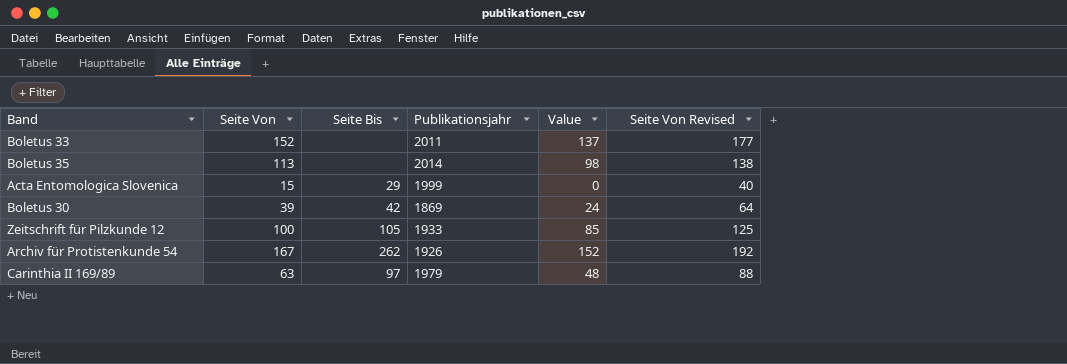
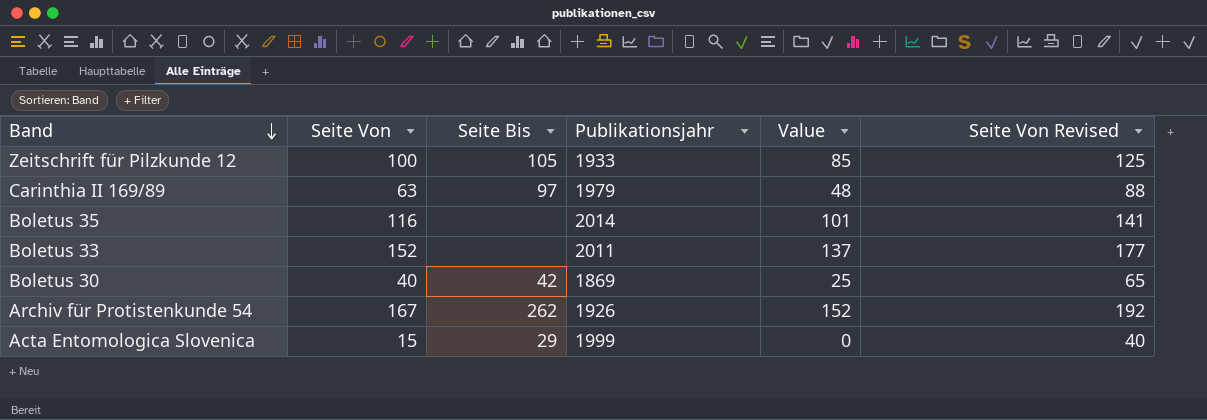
row order: none -> Band descending
Boletus 35 | Seite Von: 113 -> 116
Boletus 35 | Value: 98 -> 101
Boletus 35 | Seite Von Revised: 138 -> 141
Boletus 30 | Seite Von: 39 -> 40
Boletus 30 | Value: 24 -> 25
Boletus 30 | Seite Von Revised: 64 -> 65

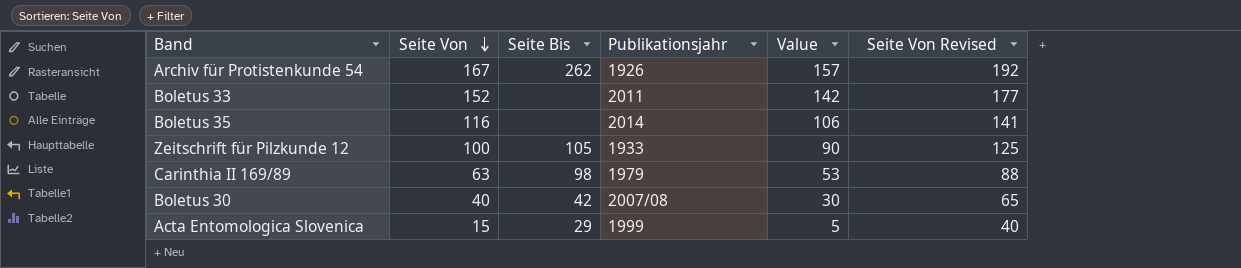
row order: Band descending -> Seite Von descending
column Value | formula: [Seite Von] - 15 -> [Seite Von] - 10
Carinthia II 169/89 | Seite Bis: 97 -> 98
Boletus 30 | Publikationsjahr: 1869 -> 2007/08

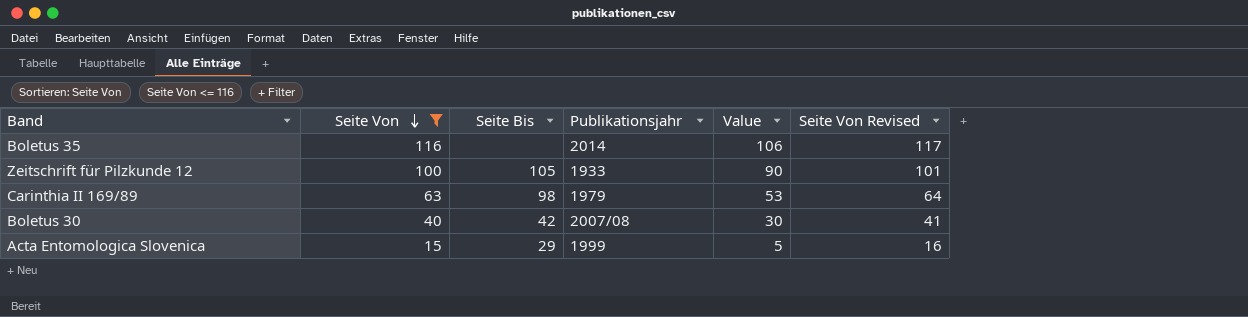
filter: none -> Seite Von <= 116
column Seite Von Revised | formula: [Seite Von] + 25 -> [Seite Von] + 1

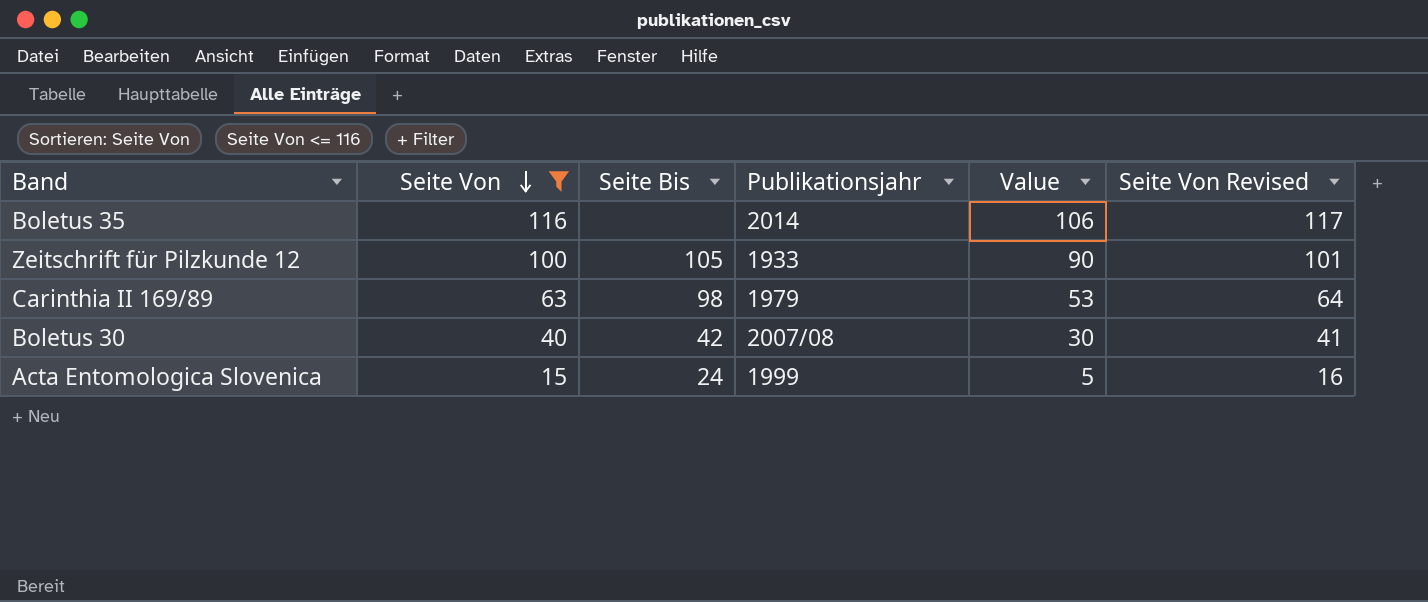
Acta Entomologica Slovenica | Seite Bis: 29 -> 24

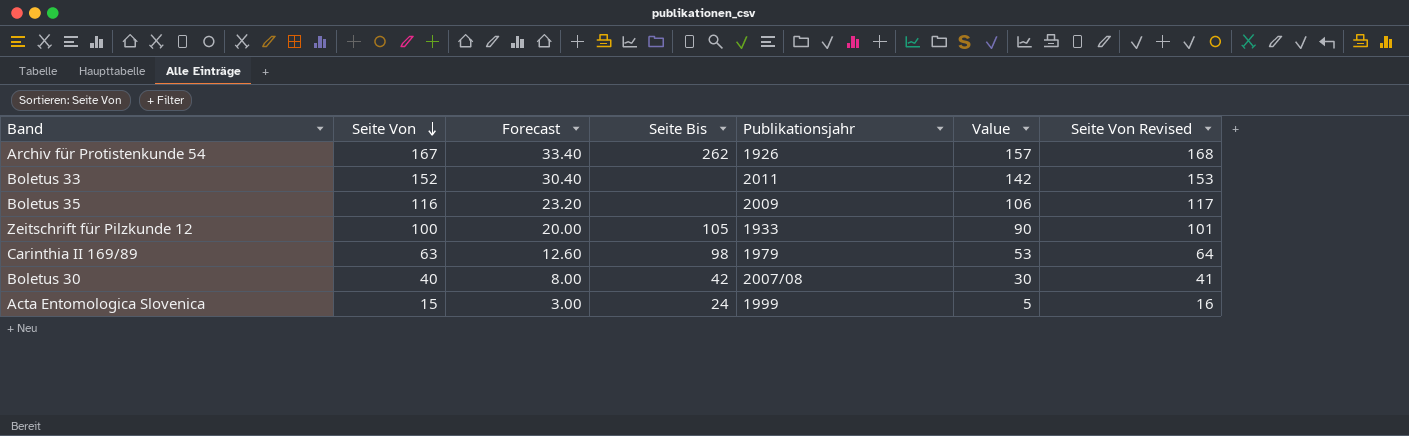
filter: Seite Von <= 116 -> none
column Forecast | formula: none -> [Seite Von] * 0.2
Boletus 35 | Publikationsjahr: 2014 -> 2009

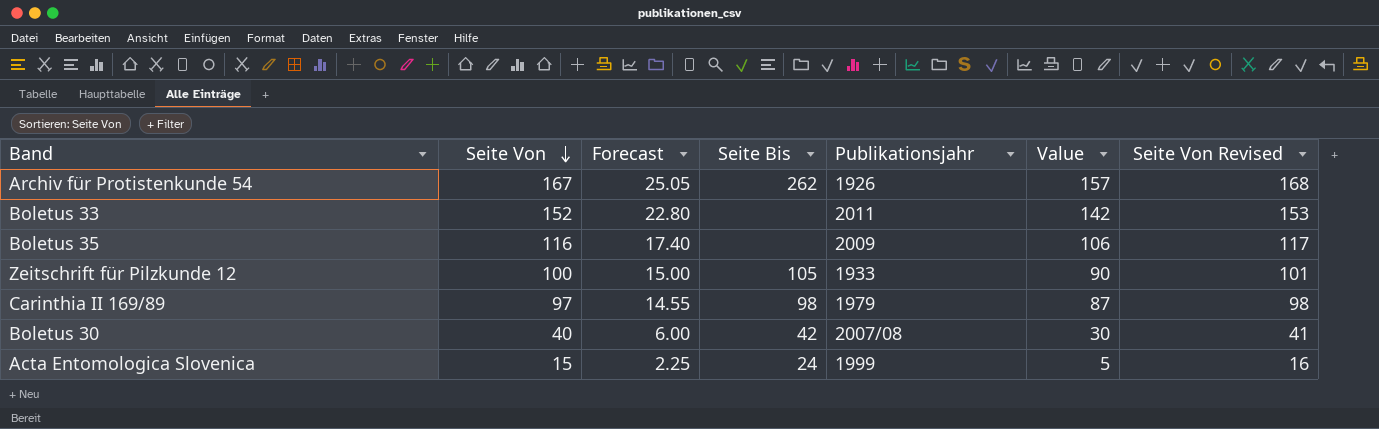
column Forecast | formula: [Seite Von] * 0.2 -> [Seite Von] * 0.15
Carinthia II 169/89 | Seite Von: 63 -> 97
Carinthia II 169/89 | Value: 53 -> 87
Carinthia II 169/89 | Seite Von Revised: 64 -> 98

